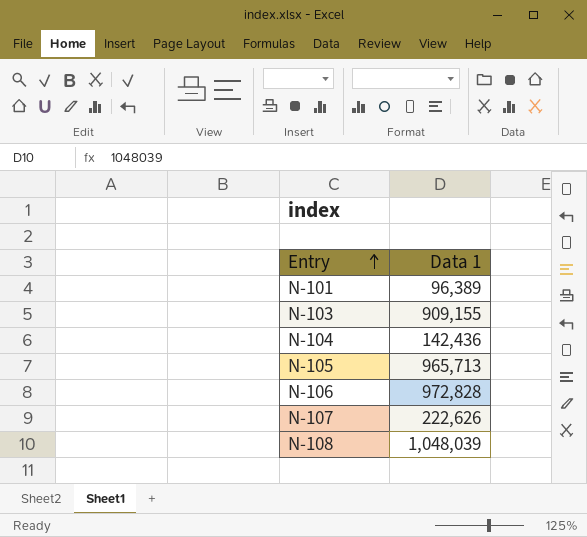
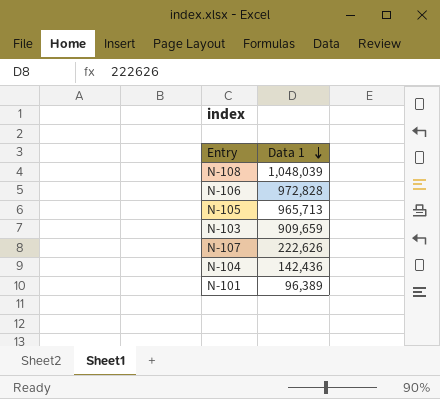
row order: Entry ascending -> Data 1 descending
N-103 | Data 1: 909,155 -> 909,659

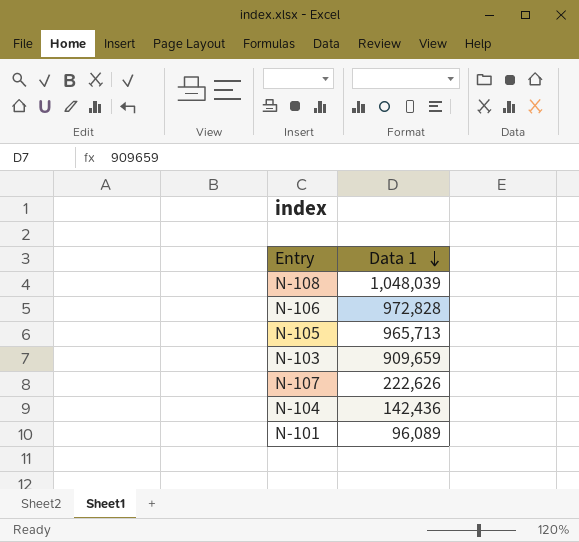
N-101 | Data 1: 96,389 -> 96,089

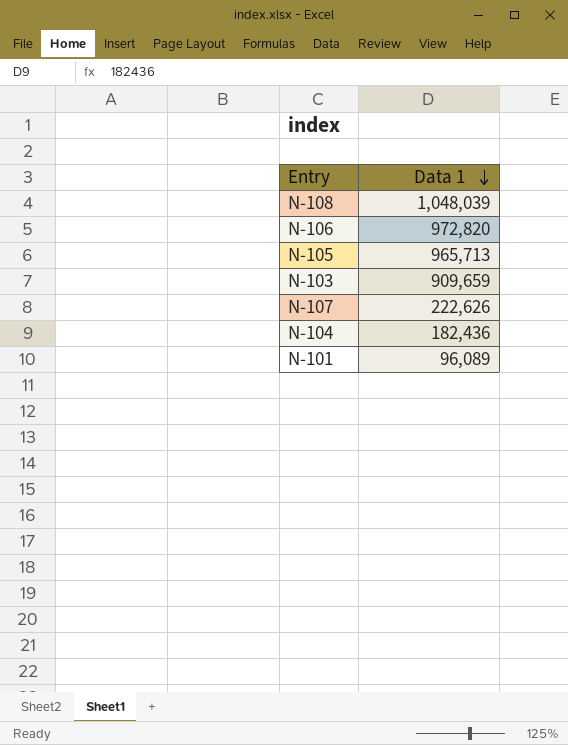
N-106 | Data 1: 972,828 -> 972,820
N-104 | Data 1: 142,436 -> 182,436

